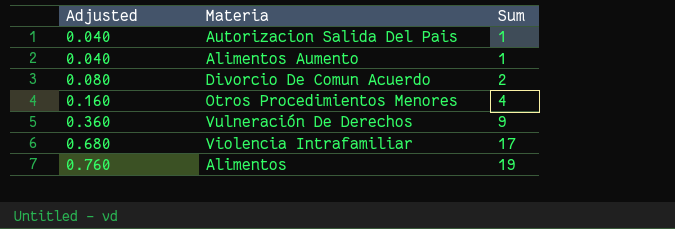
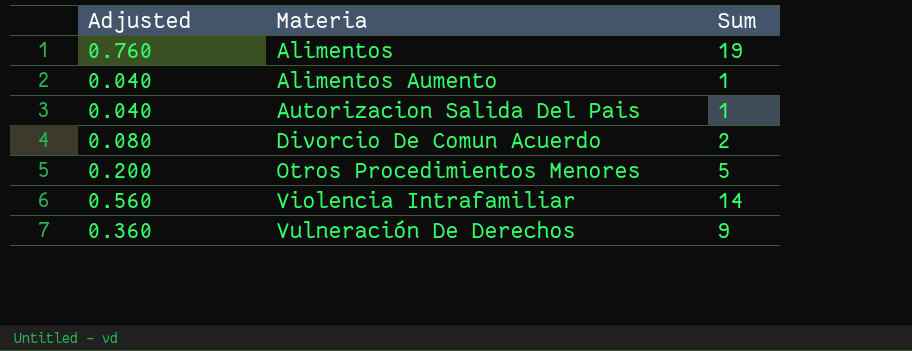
row order: Adjusted ascending -> Materia ascending
Otros Procedimientos Menores | Adjusted: 0.160 -> 0.200
Otros Procedimientos Menores | Sum: 4 -> 5
Violencia Intrafamiliar | Adjusted: 0.680 -> 0.560
Violencia Intrafamiliar | Sum: 17 -> 14

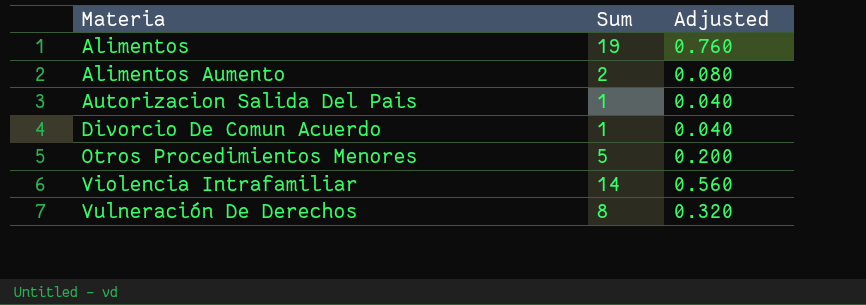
column Adjusted | position: 1 -> 3
Alimentos Aumento | Sum: 1 -> 2
Alimentos Aumento | Adjusted: 0.040 -> 0.080
Divorcio De Comun Acuerdo | Sum: 2 -> 1
Divorcio De Comun Acuerdo | Adjusted: 0.080 -> 0.040
Vulneración De Derechos | Sum: 9 -> 8
Vulneración De Derechos | Adjusted: 0.360 -> 0.320

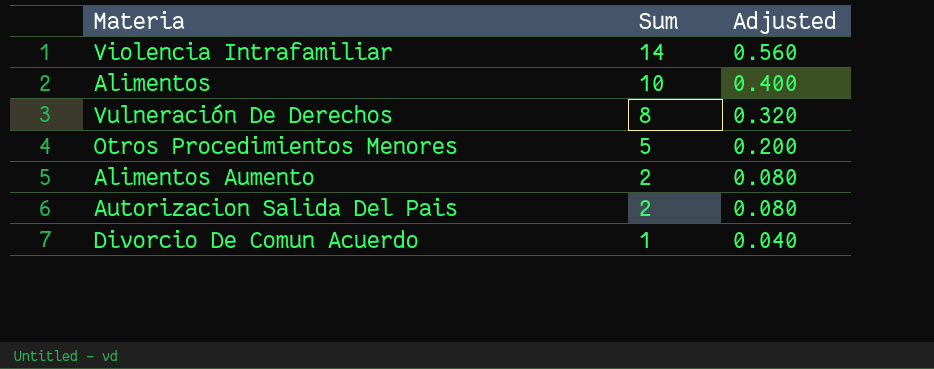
row order: Materia ascending -> Sum descending
Alimentos | Sum: 19 -> 10
Alimentos | Adjusted: 0.760 -> 0.400
Autorizacion Salida Del Pais | Sum: 1 -> 2
Autorizacion Salida Del Pais | Adjusted: 0.040 -> 0.080

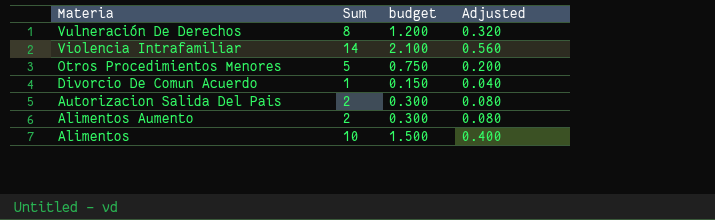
row order: Sum descending -> Materia descending
column budget | formula: none -> [Sum] * 0.15

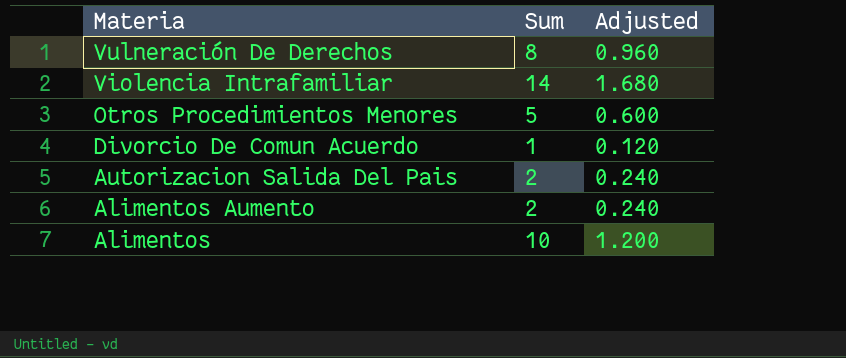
column budget | formula: [Sum] * 0.15 -> none
column Adjusted | formula: [Sum] * 0.04 -> [Sum] * 0.12

